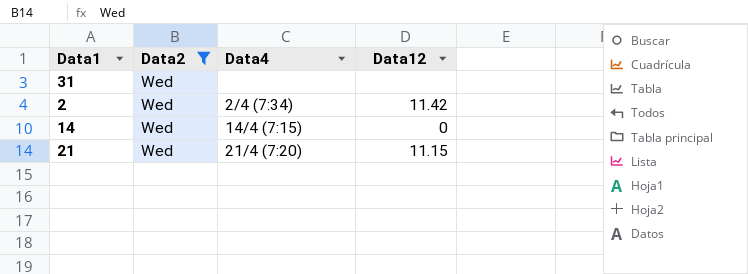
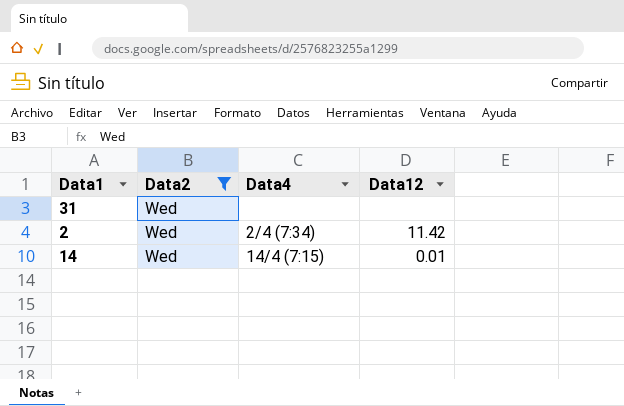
row 21: Wed | 21/4 (7:20) | 11.15 -> none
14 | Data12: 0 -> 0.01

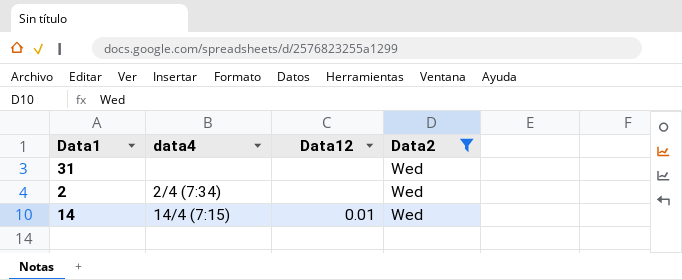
column name: Data4 -> data4
column Data2 | position: 2 -> 4
2 | Data12: 11.42 -> none

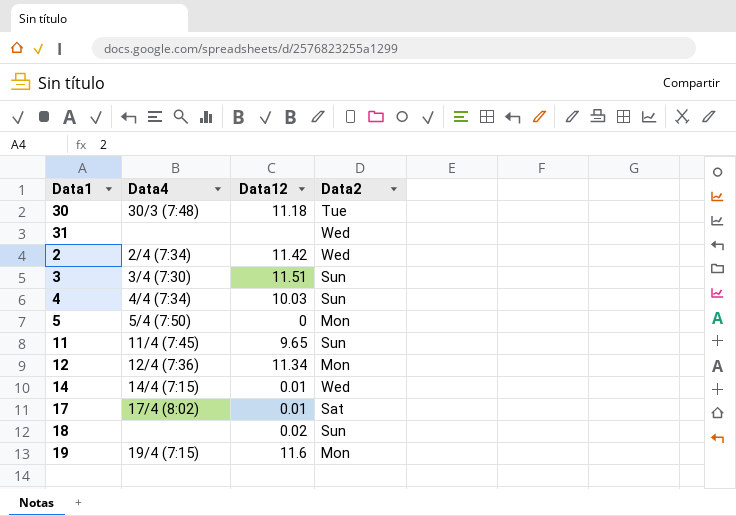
filter: Data2 = Wed -> none
column name: data4 -> Data4
2 | Data12: none -> 11.42

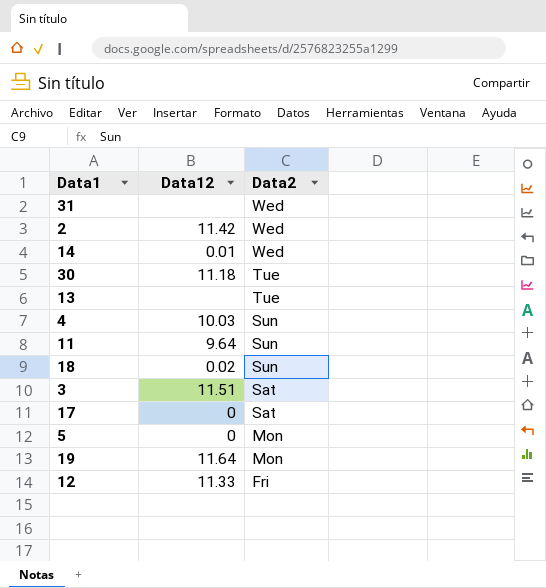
row order: none -> Data2 descending
column Data4 | position: 2 -> none
row 13: none -> none | Tue
11 | Data12: 9.65 -> 9.64
3 | Data2: Sun -> Sat
17 | Data12: 0.01 -> 0
19 | Data12: 11.6 -> 11.64
12 | Data12: 11.34 -> 11.33
12 | Data2: Mon -> Fri

